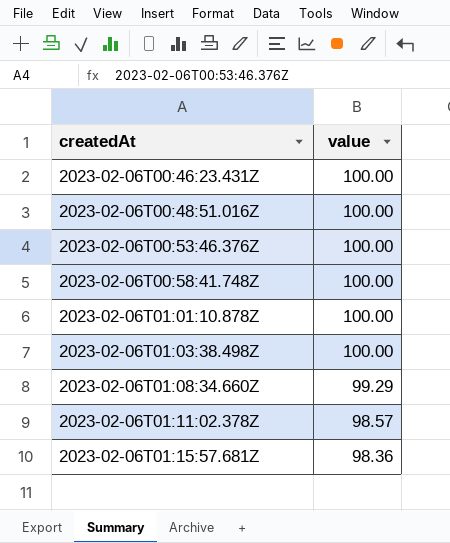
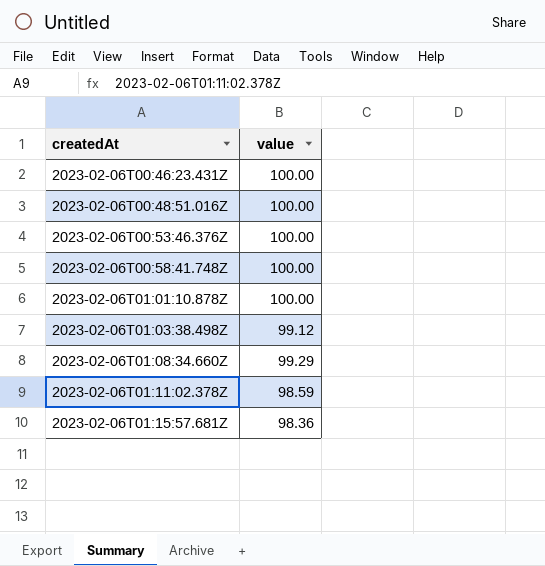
2023-02-06T01:03:38.498Z | value: 100.00 -> 99.12
2023-02-06T01:11:02.378Z | value: 98.57 -> 98.59

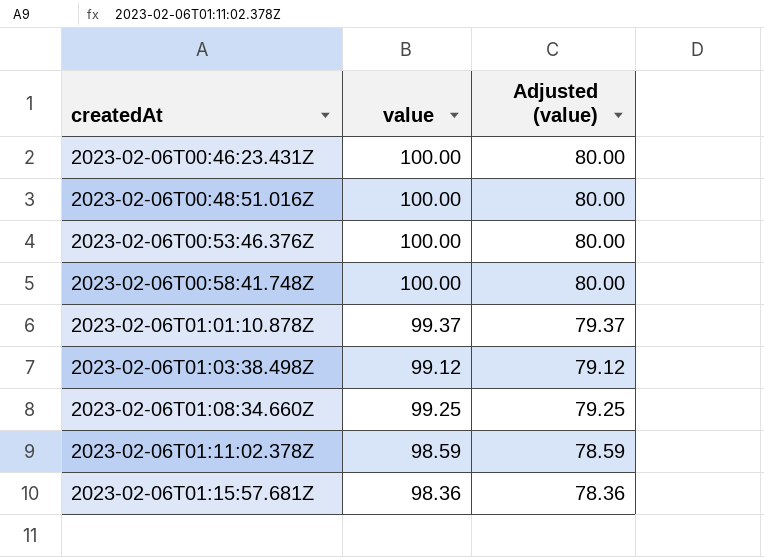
column Adjusted (value) | formula: none -> [value] - 20
2023-02-06T01:01:10.878Z | value: 100.00 -> 99.37
2023-02-06T01:08:34.660Z | value: 99.29 -> 99.25

